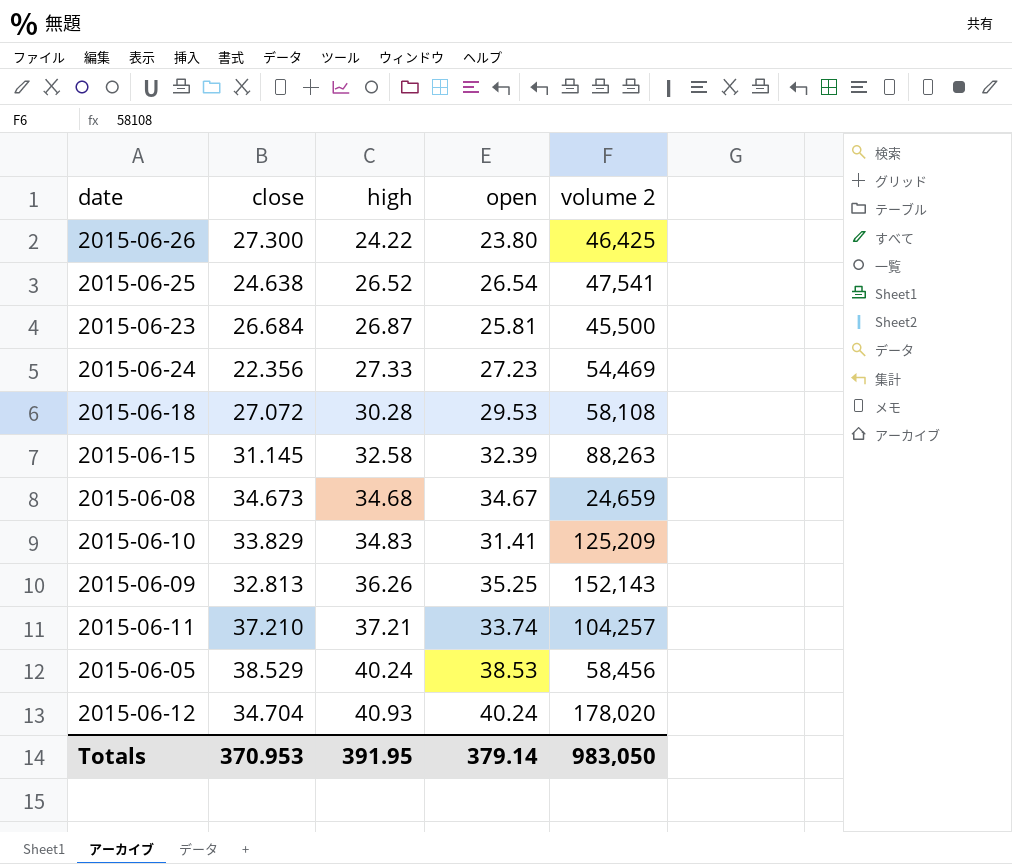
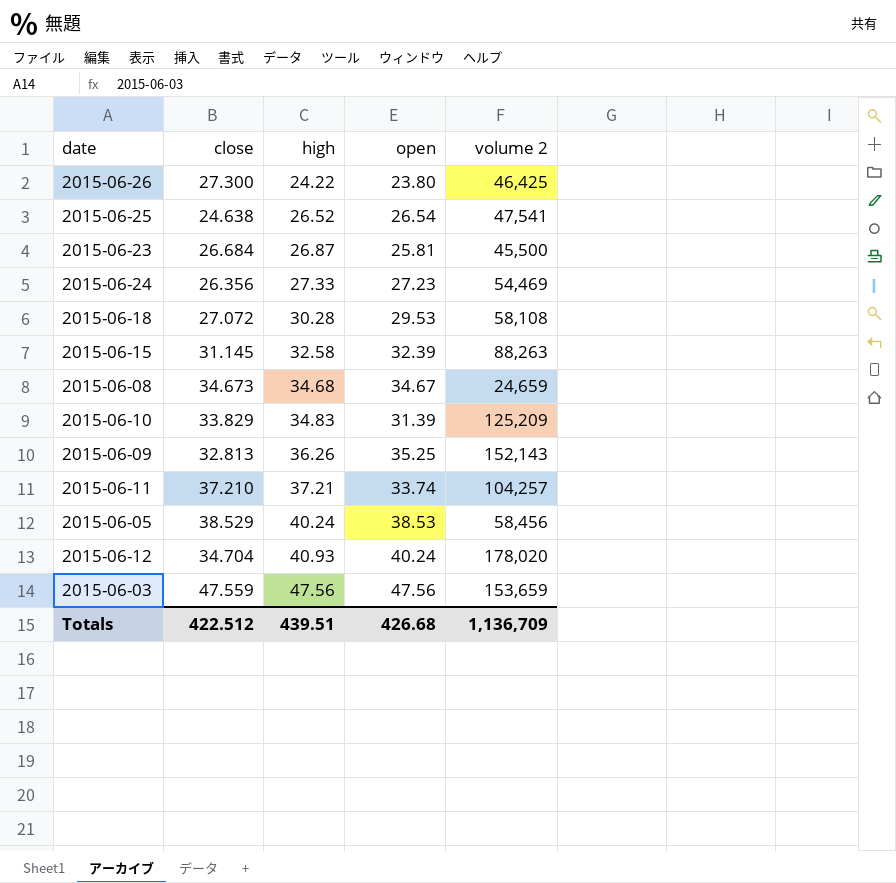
2015-06-24 | close: 22.356 -> 26.356
2015-06-10 | open: 31.41 -> 31.39
row 2015-06-03: none -> 47.559 | 47.56 | 47.56 | 153,659
Totals | close: 370.953 -> 422.512
Totals | high: 391.95 -> 439.51
Totals | open: 379.14 -> 426.68
Totals | volume 2: 983,050 -> 1,136,709

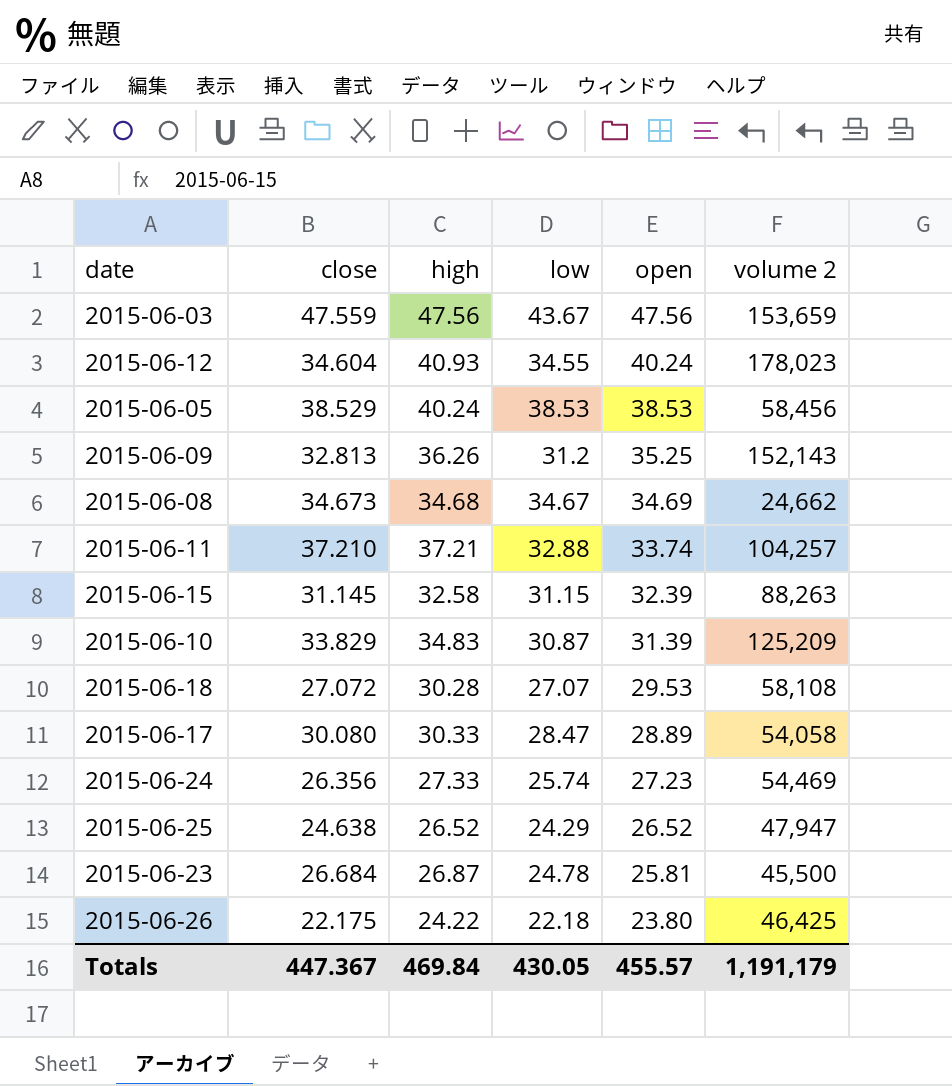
row order: high ascending -> open descending
column low | position: none -> 4
2015-06-12 | close: 34.704 -> 34.604
2015-06-12 | volume 2: 178,020 -> 178,023
2015-06-08 | open: 34.67 -> 34.69
2015-06-08 | volume 2: 24,659 -> 24,662
row 2015-06-17: none -> 30.080 | 30.33 | 28.47 | 28.89 | 54,058
2015-06-25 | open: 26.54 -> 26.52
2015-06-25 | volume 2: 47,541 -> 47,947
2015-06-26 | close: 27.300 -> 22.175
Totals | close: 422.512 -> 447.367
Totals | high: 439.51 -> 469.84
Totals | open: 426.68 -> 455.57
Totals | volume 2: 1,136,709 -> 1,191,179

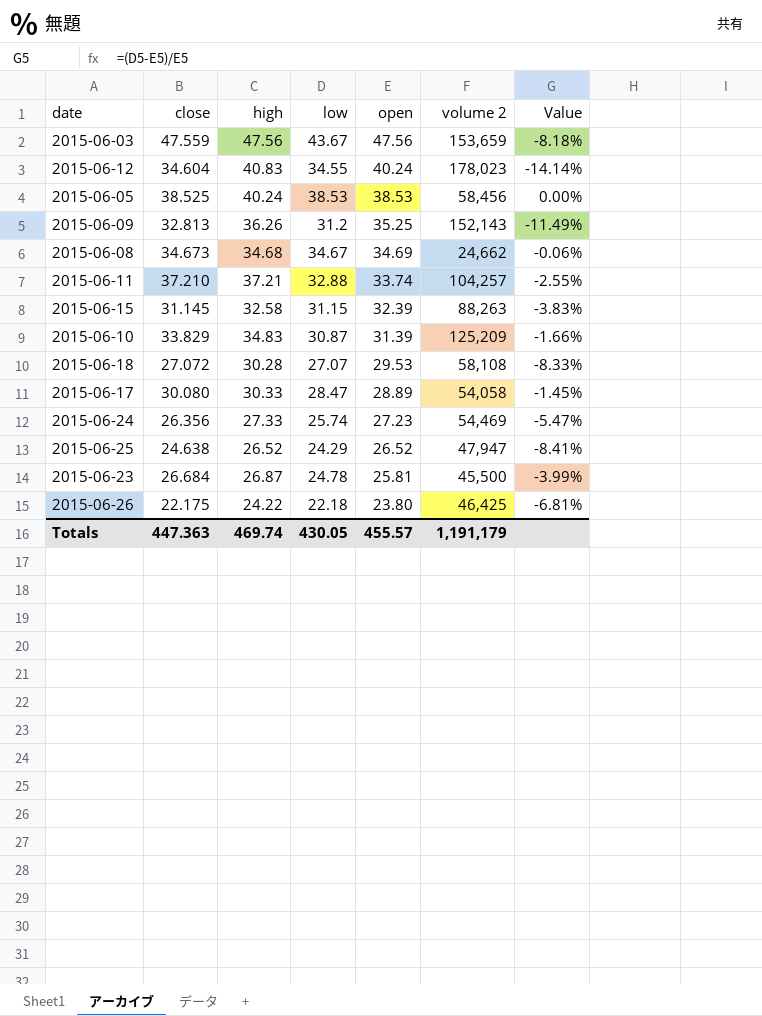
column Value | formula: none -> ([low] - [open]) / [open]
2015-06-12 | high: 40.93 -> 40.83
2015-06-05 | close: 38.529 -> 38.525
Totals | close: 447.367 -> 447.363
Totals | high: 469.84 -> 469.74

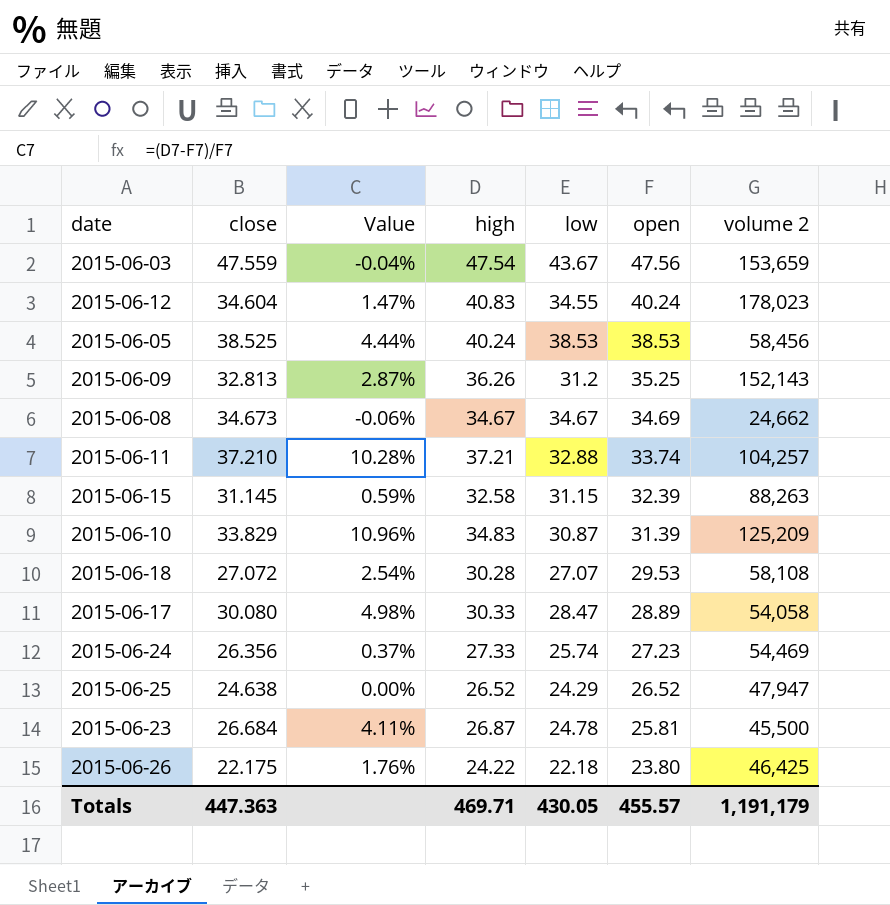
column Value | formula: ([low] - [open]) / [open] -> ([high] - [open]) / [open]
column Value | position: 7 -> 3
2015-06-03 | high: 47.56 -> 47.54
2015-06-08 | high: 34.68 -> 34.67
Totals | high: 469.74 -> 469.71

